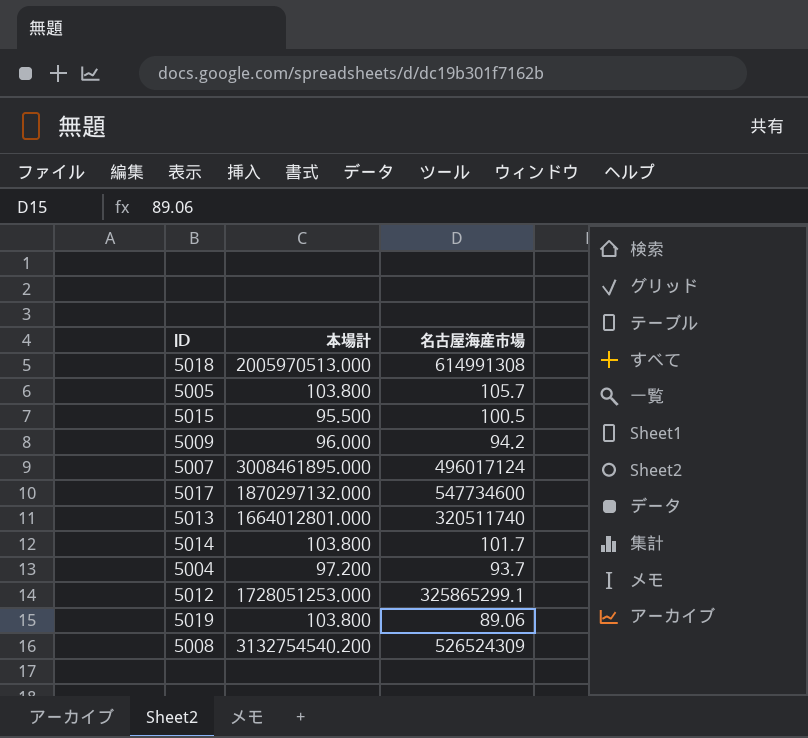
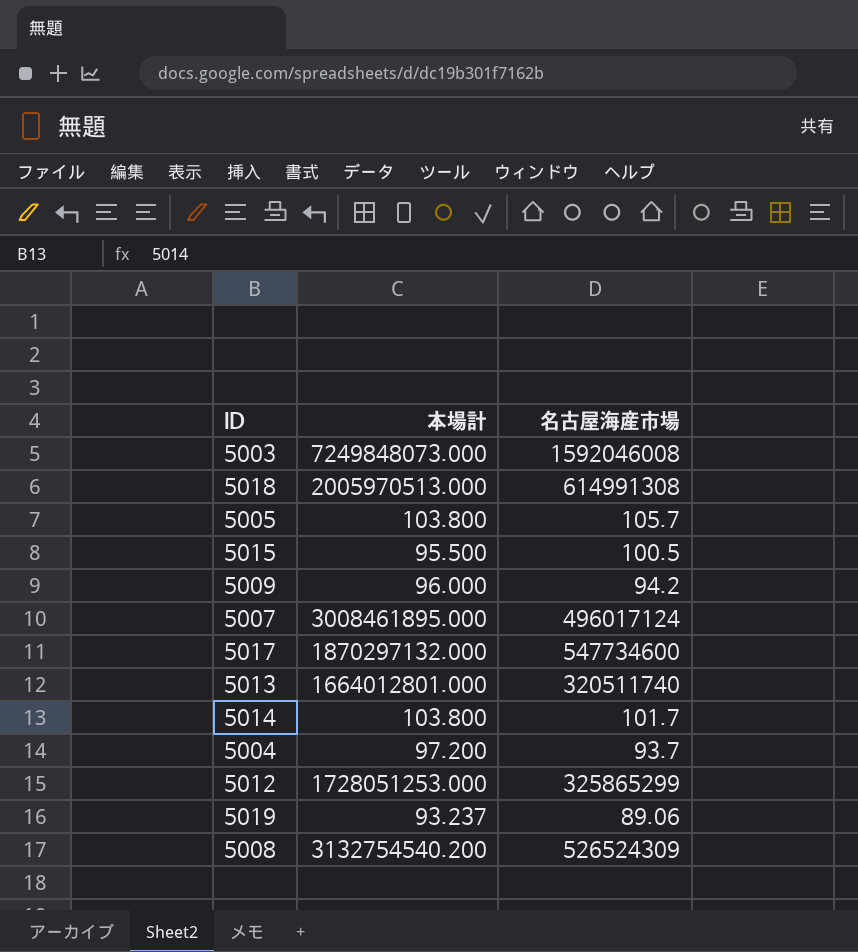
row 5003: none -> 7249848073.000 | 1592046008
5012 | 名古屋海産市場: 325865299.1 -> 325865299
5019 | 本場計: 103.800 -> 93.237

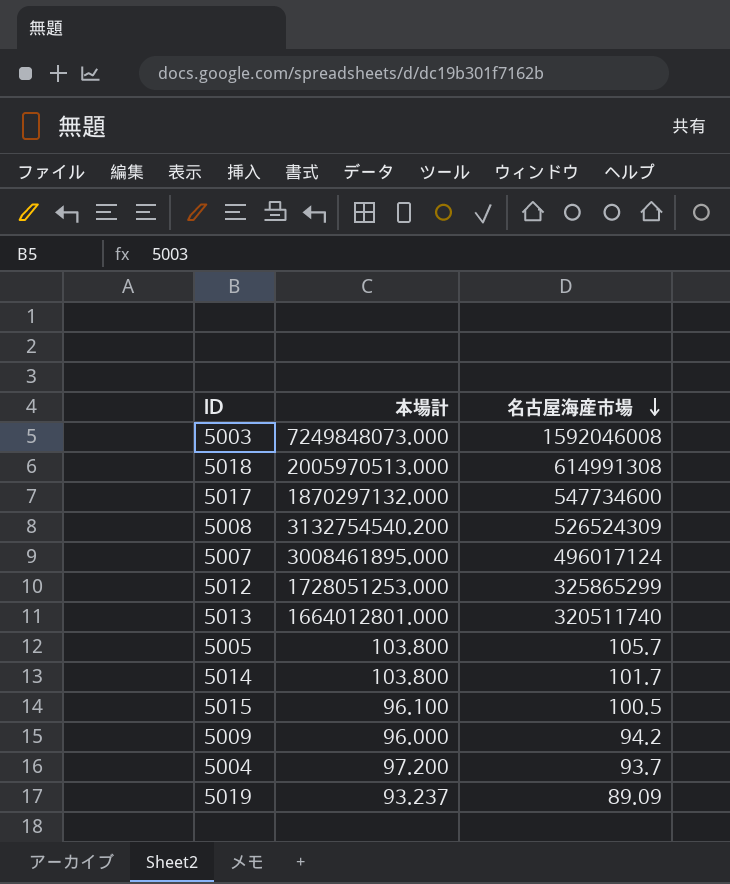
row order: none -> 名古屋海産市場 descending
5015 | 本場計: 95.500 -> 96.100
5019 | 名古屋海産市場: 89.06 -> 89.09

